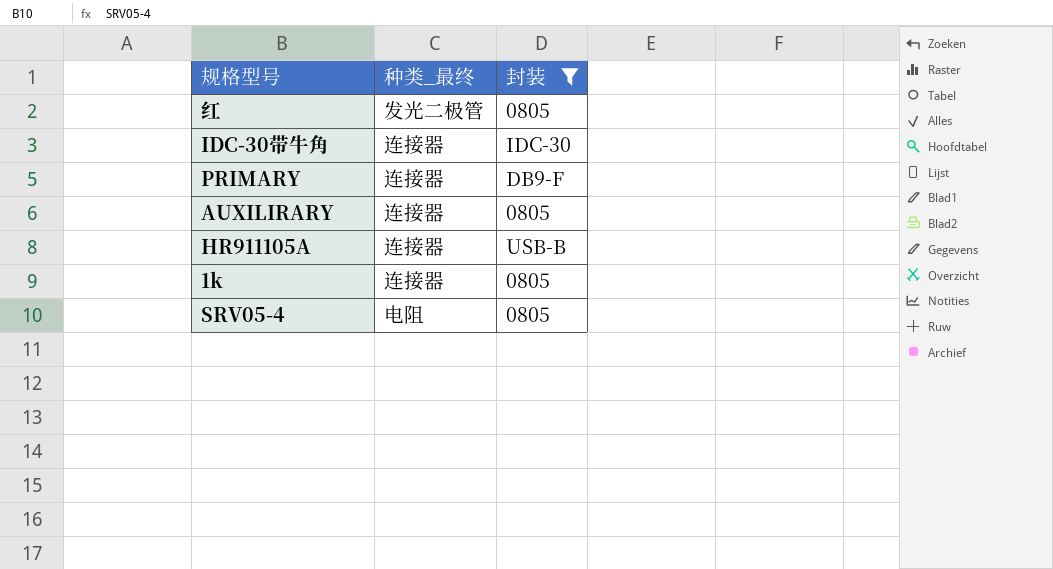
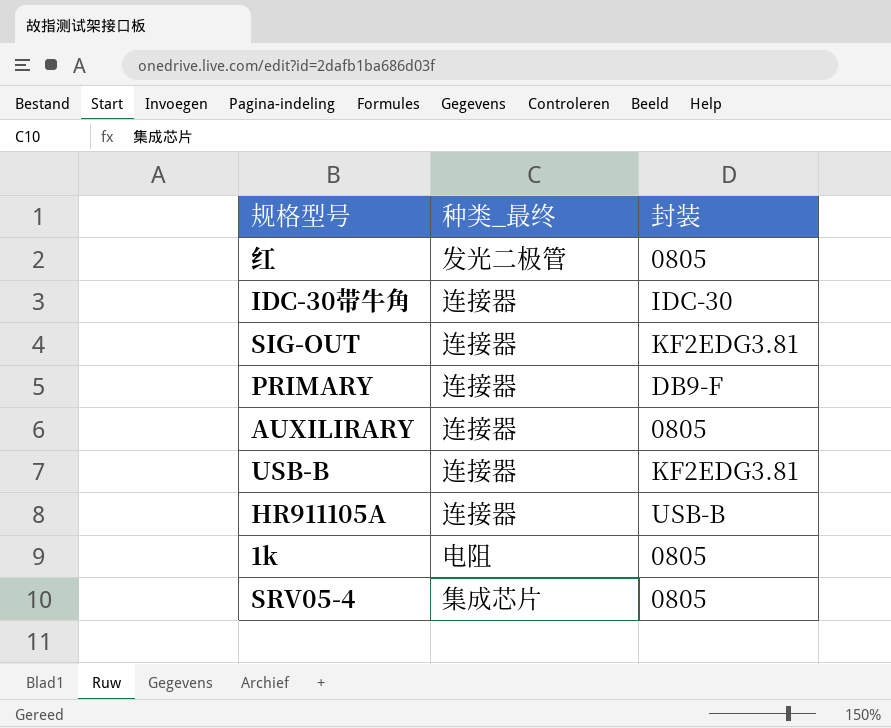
filter: 封装 != KF2EDG3.81 -> none
1k | 种类_最终: 连接器 -> 电阻
SRV05-4 | 种类_最终: 电阻 -> 集成芯片

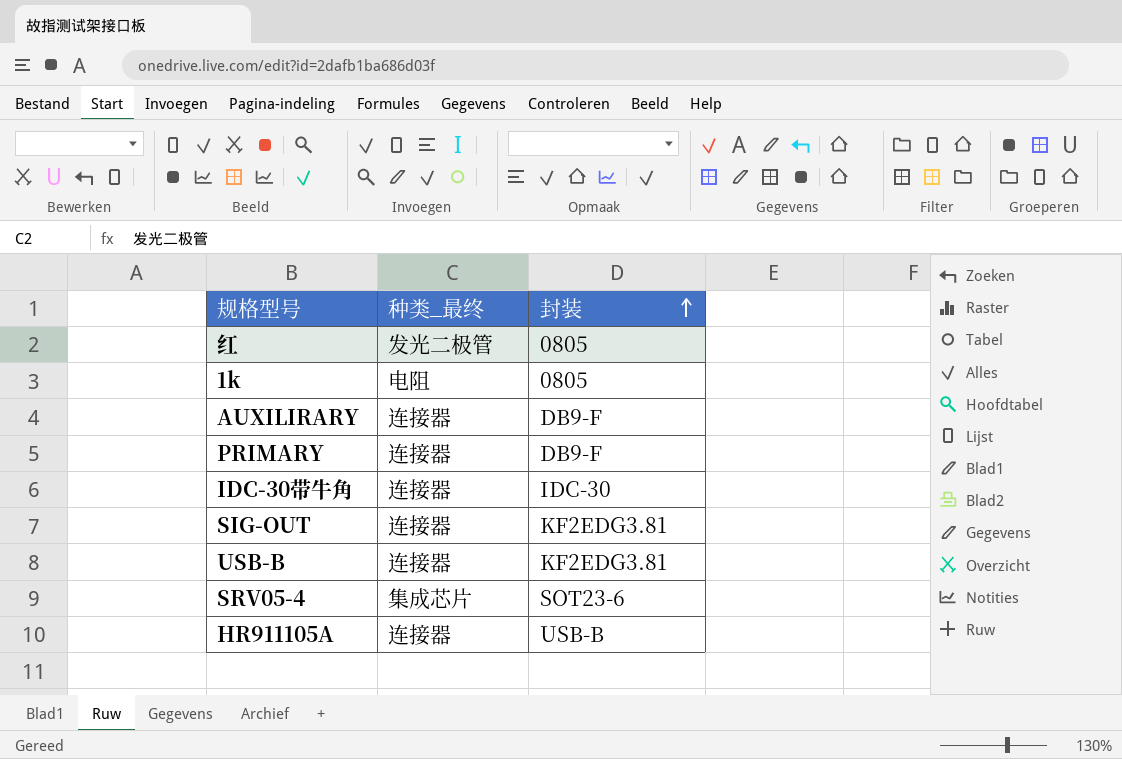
row order: none -> 封装 ascending
AUXILIRARY | 封装: 0805 -> DB9-F
SRV05-4 | 封装: 0805 -> SOT23-6

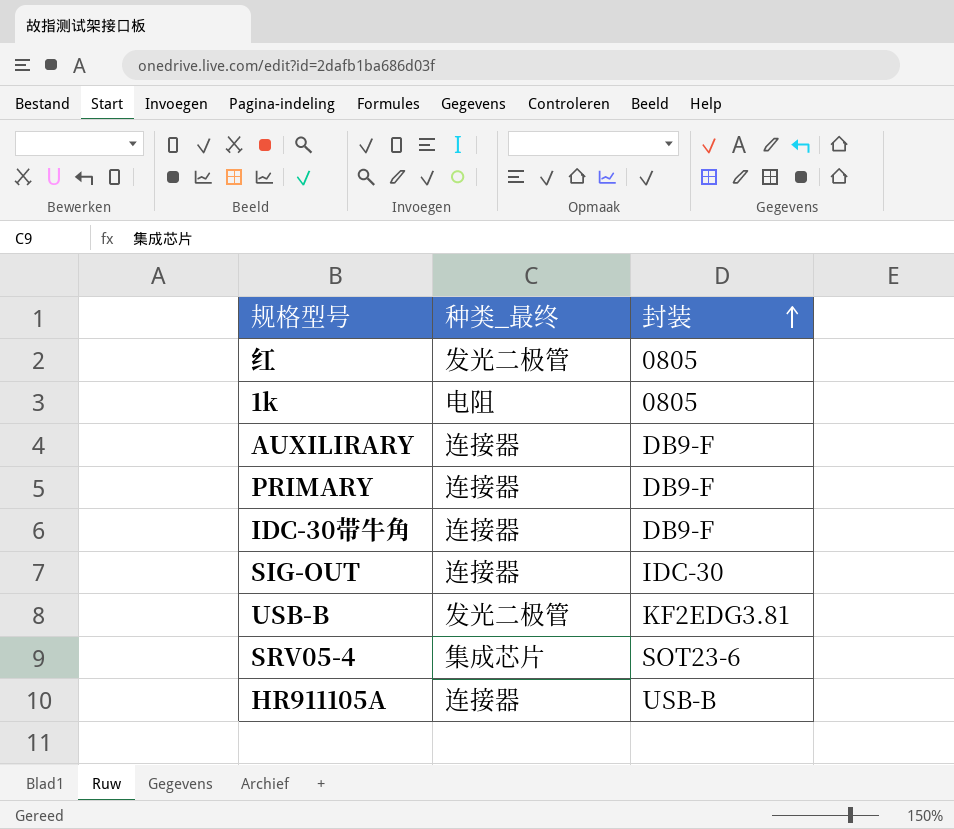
IDC-30带牛角 | 封装: IDC-30 -> DB9-F
SIG-OUT | 封装: KF2EDG3.81 -> IDC-30
USB-B | 种类_最终: 连接器 -> 发光二极管

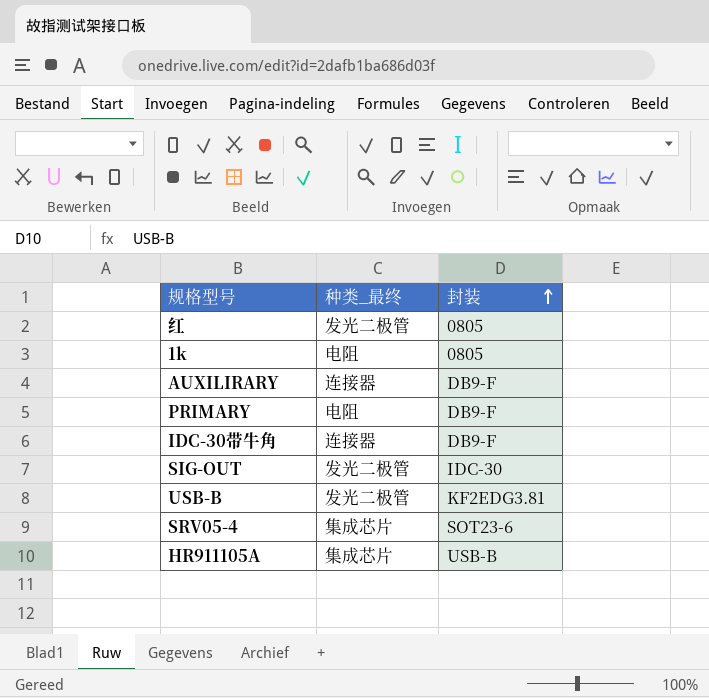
PRIMARY | 种类_最终: 连接器 -> 电阻
SIG-OUT | 种类_最终: 连接器 -> 发光二极管
HR911105A | 种类_最终: 连接器 -> 集成芯片

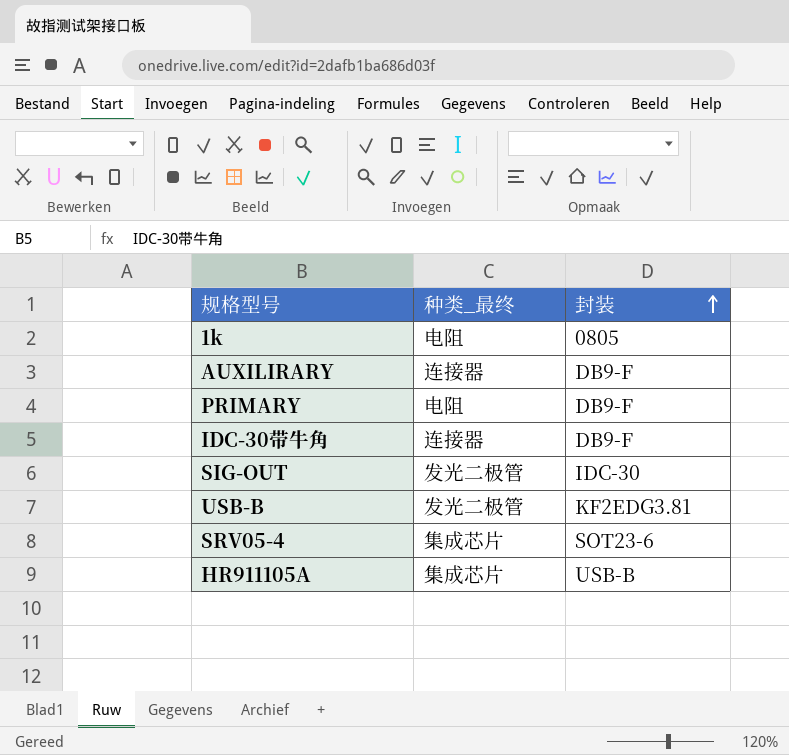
row 红: 发光二极管 | 0805 -> none

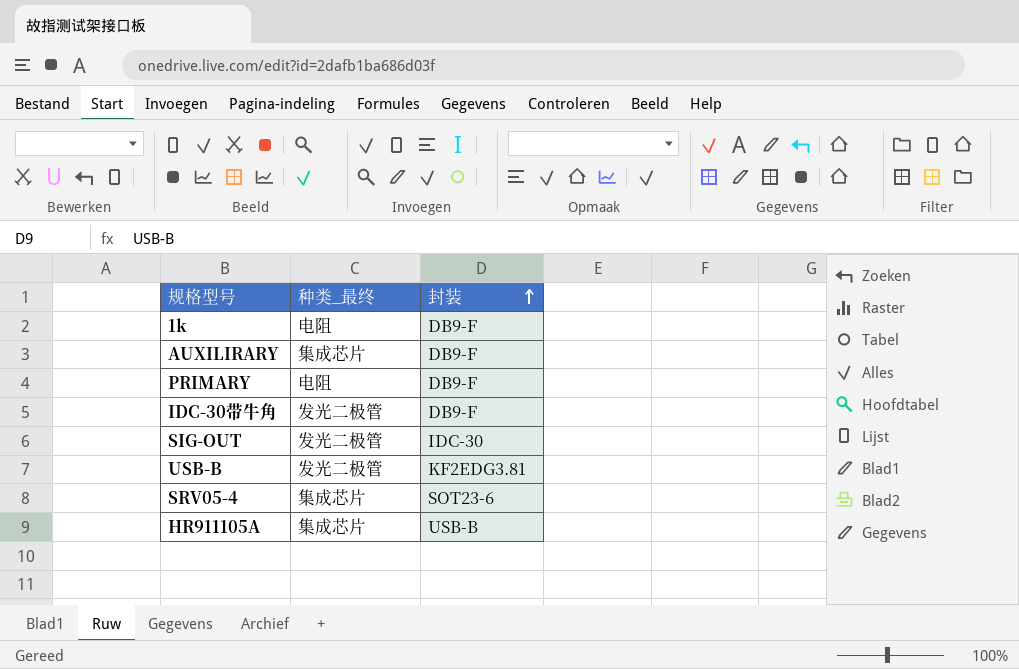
1k | 封装: 0805 -> DB9-F
AUXILIRARY | 种类_最终: 连接器 -> 集成芯片
IDC-30带牛角 | 种类_最终: 连接器 -> 发光二极管

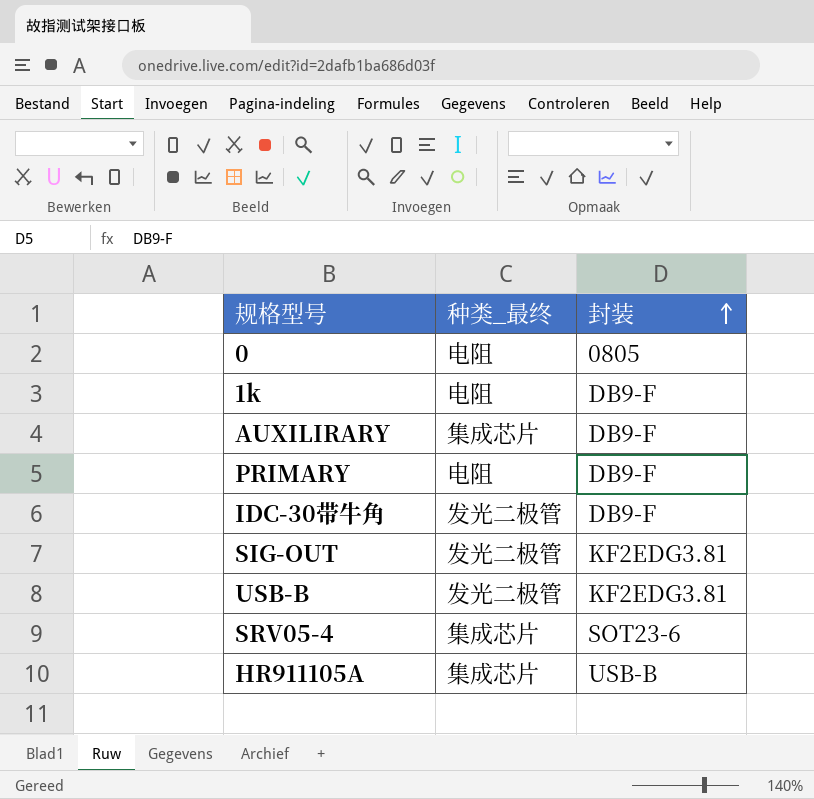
row 0: none -> 电阻 | 0805
SIG-OUT | 封装: IDC-30 -> KF2EDG3.81

